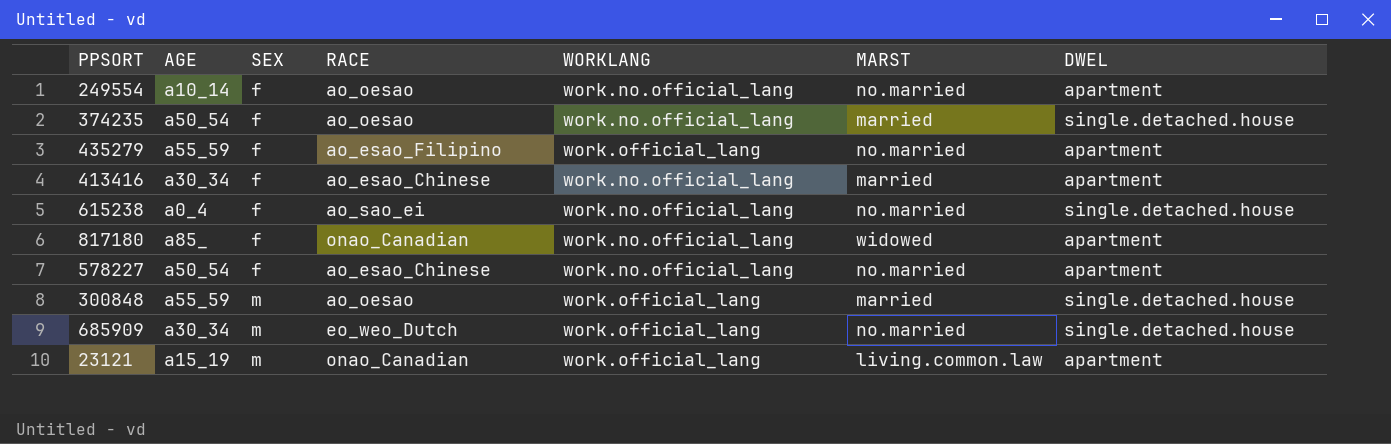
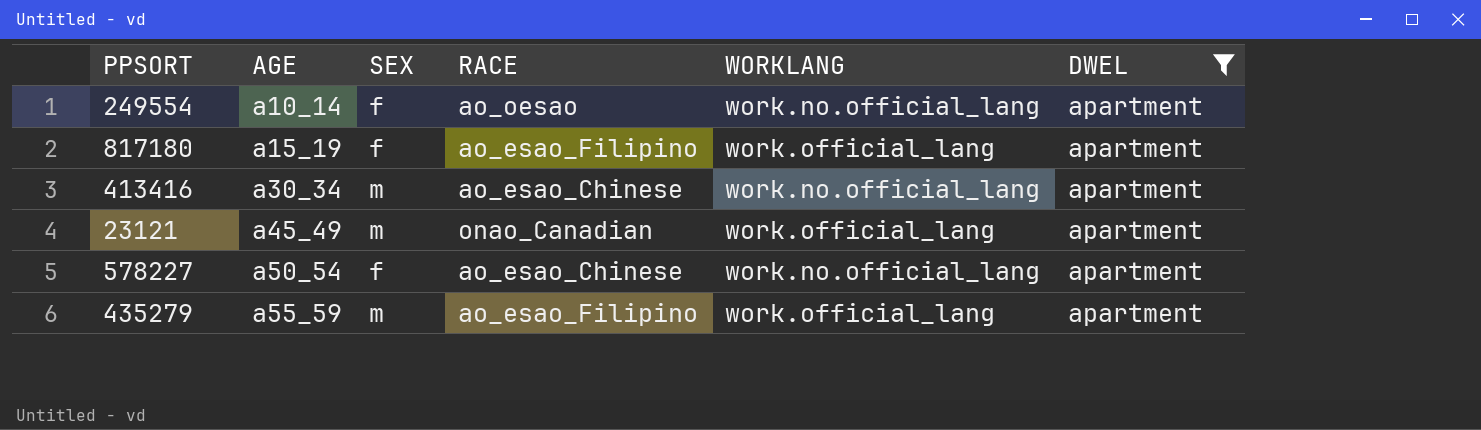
filter: none -> DWEL = apartment
row order: SEX ascending -> AGE ascending
column MARST | position: 6 -> none
817180 | AGE: a85_ -> a15_19
817180 | RACE: onao_Canadian -> ao_esao_Filipino
817180 | WORKLANG: work.no.official_lang -> work.official_lang
413416 | SEX: f -> m
23121 | AGE: a15_19 -> a45_49
435279 | SEX: f -> m

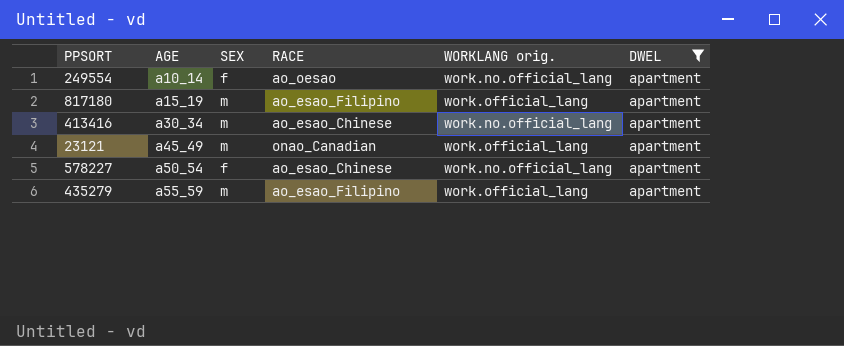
column name: WORKLANG -> WORKLANG orig.
817180 | SEX: f -> m

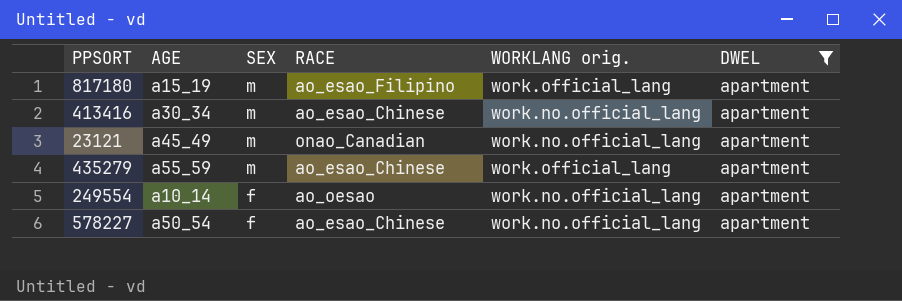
row order: AGE ascending -> SEX descending
23121 | WORKLANG orig.: work.official_lang -> work.no.official_lang
435279 | RACE: ao_esao_Filipino -> ao_esao_Chinese

